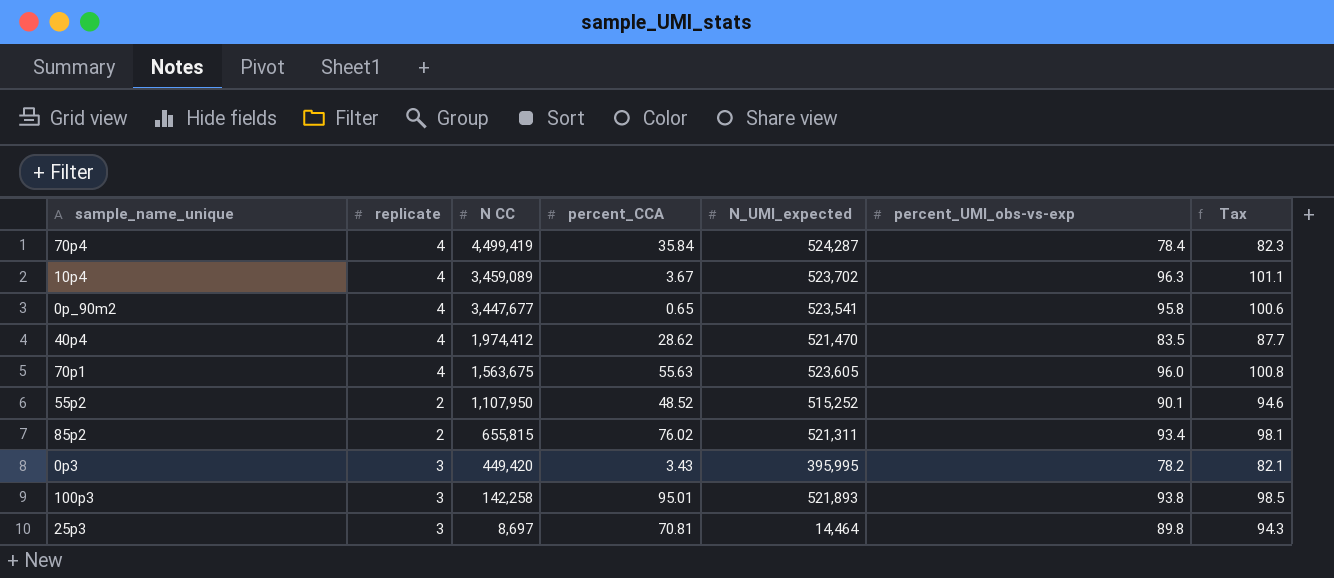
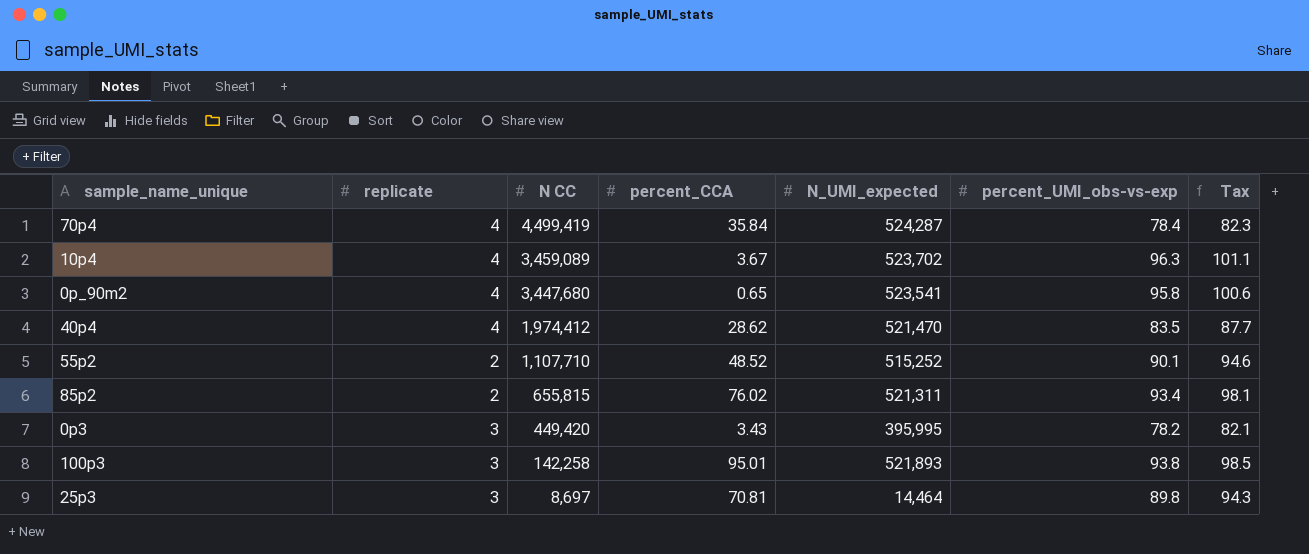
row 70p1: 4 | 1,563,675 | 55.63 | 523,605 | 96.0 | 100.8 -> none
0p_90m2 | N CC: 3,447,677 -> 3,447,680
55p2 | N CC: 1,107,950 -> 1,107,710

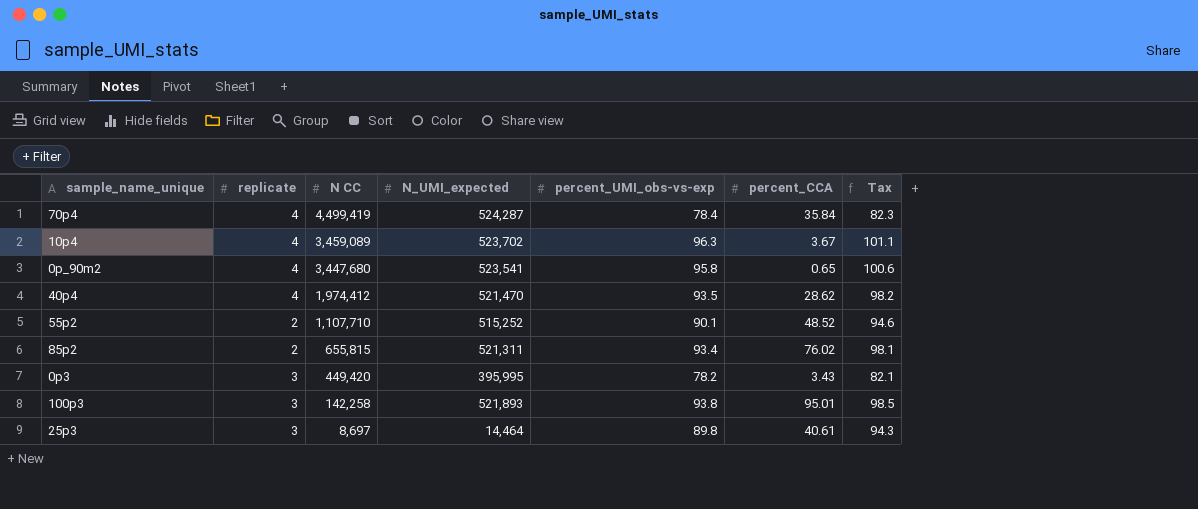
column percent_CCA | position: 4 -> 6
40p4 | percent_UMI_obs-vs-exp: 83.5 -> 93.5
40p4 | Tax: 87.7 -> 98.2
25p3 | percent_CCA: 70.81 -> 40.61

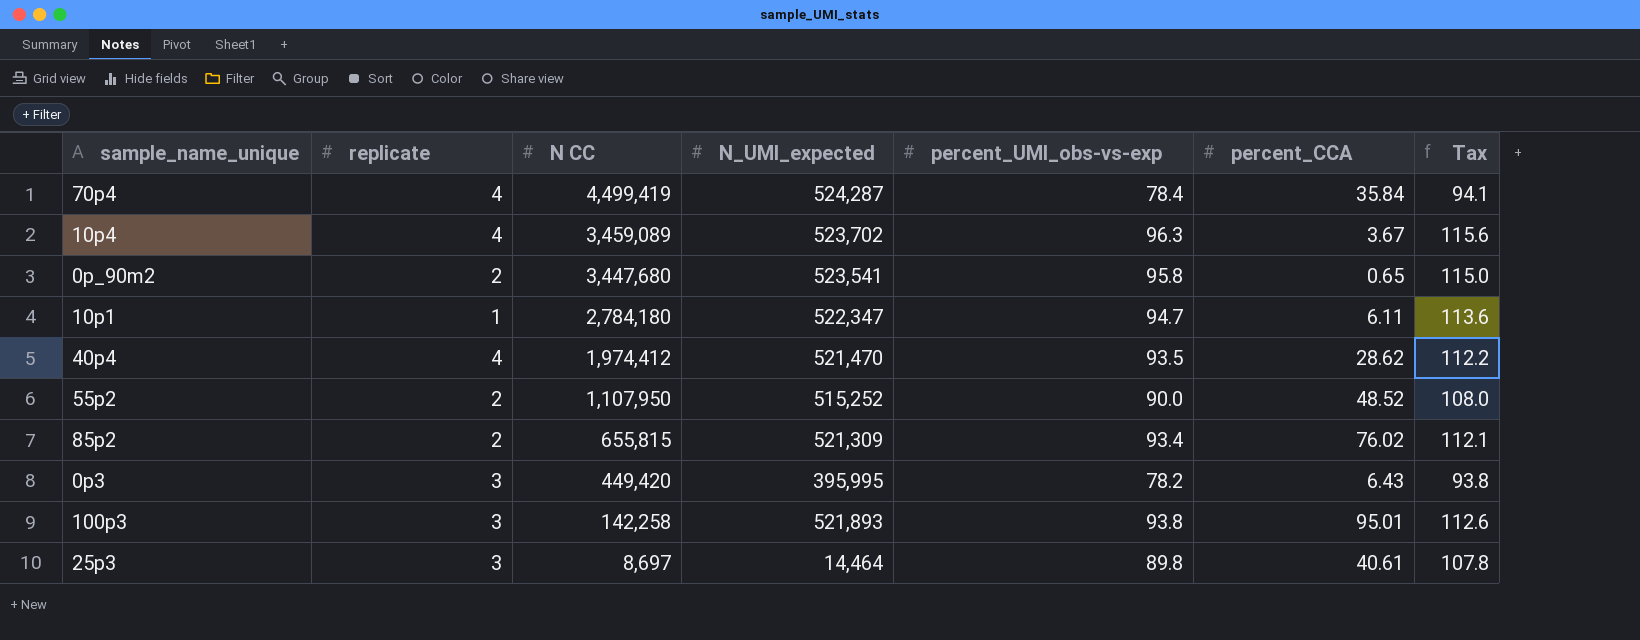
column Tax | formula: [percent_UMI_obs-vs-exp] * 1.05 -> [percent_UMI_obs-vs-exp] * 1.2
0p_90m2 | replicate: 4 -> 2
row 10p1: none -> 1 | 2,784,180 | 522,347 | 94.7 | 6.11 | 113.6
55p2 | N CC: 1,107,710 -> 1,107,950
55p2 | percent_UMI_obs-vs-exp: 90.1 -> 90.0
85p2 | N_UMI_expected: 521,311 -> 521,309
0p3 | percent_CCA: 3.43 -> 6.43

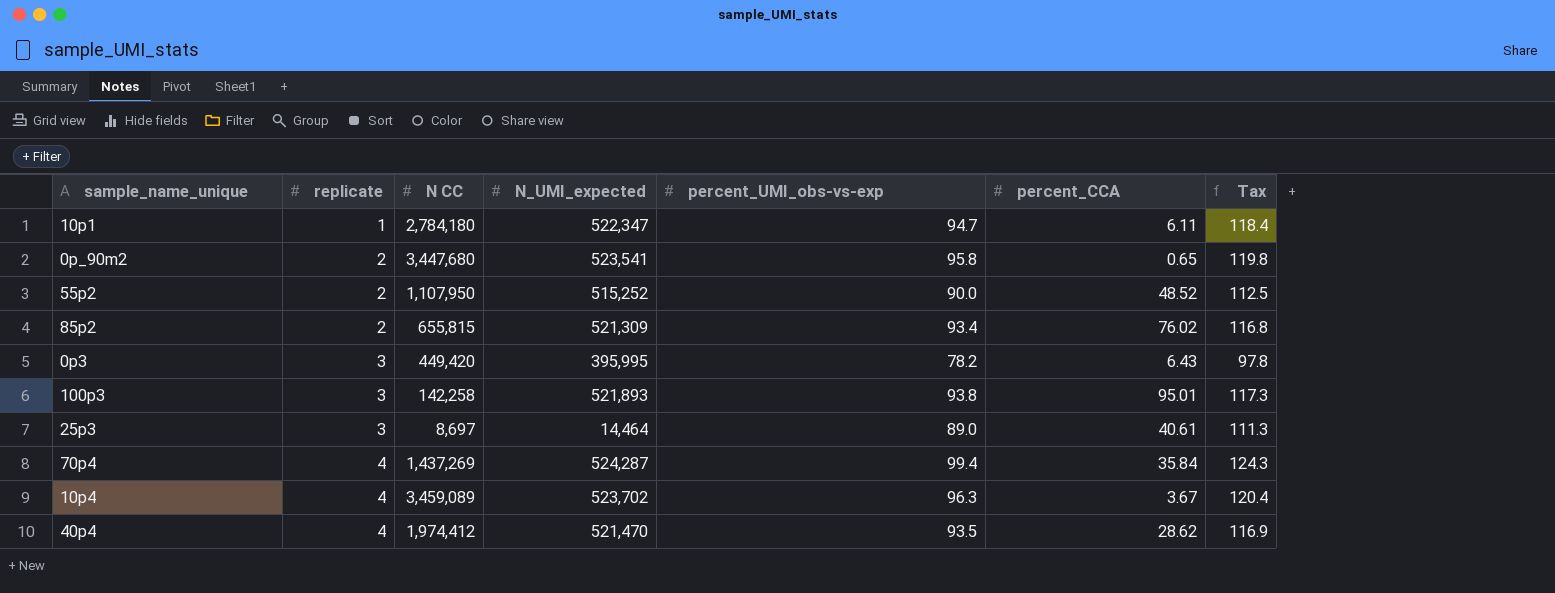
row order: N CC descending -> replicate ascending
column Tax | formula: [percent_UMI_obs-vs-exp] * 1.2 -> [percent_UMI_obs-vs-exp] * 1.25
25p3 | percent_UMI_obs-vs-exp: 89.8 -> 89.0
70p4 | N CC: 4,499,419 -> 1,437,269
70p4 | percent_UMI_obs-vs-exp: 78.4 -> 99.4

